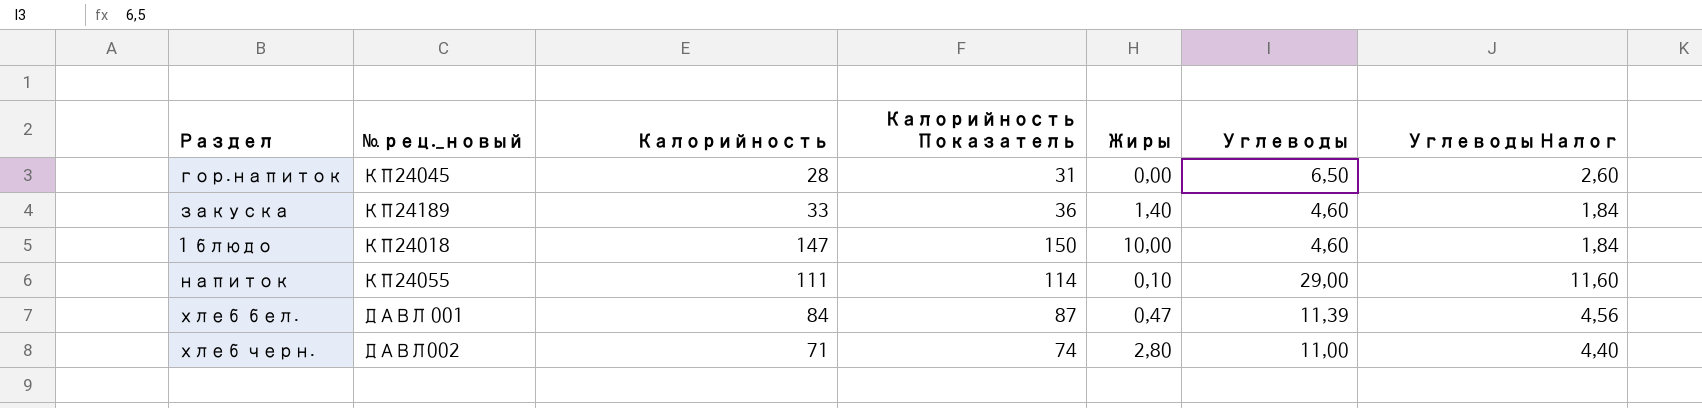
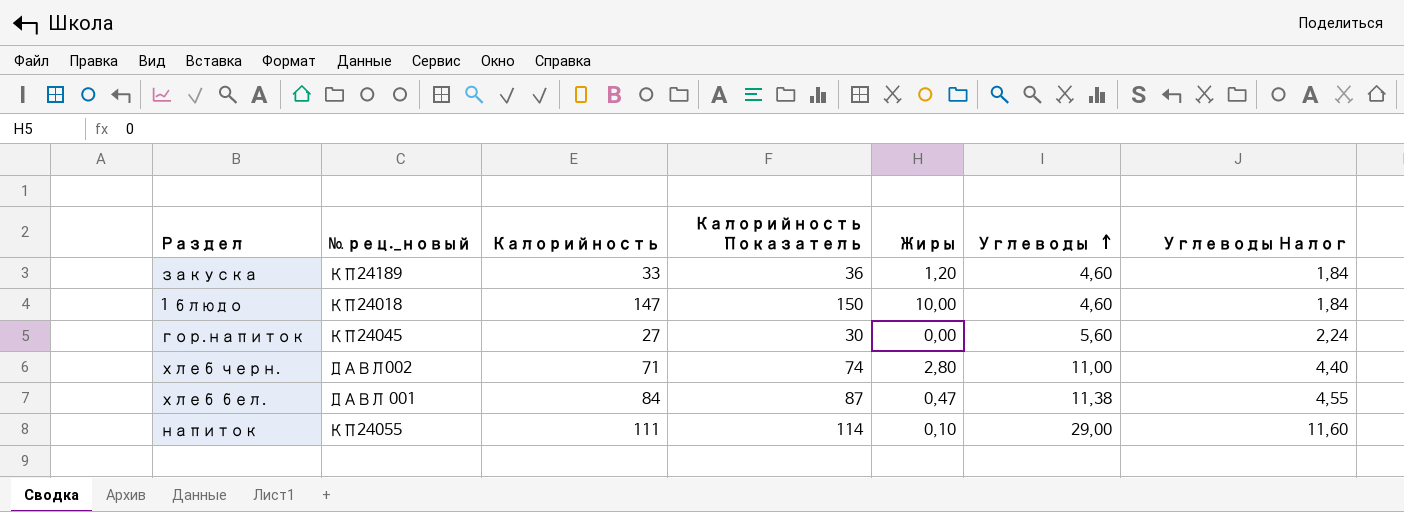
row order: none -> Углеводы ascending
закуска | Жиры: 1,40 -> 1,20
гор.напиток | Калорийность: 28 -> 27
гор.напиток | Калорийность Показатель: 31 -> 30
гор.напиток | Углеводы: 6,50 -> 5,60
гор.напиток | Углеводы Налог: 2,60 -> 2,24
хлеб бел. | Углеводы: 11,39 -> 11,38
хлеб бел. | Углеводы Налог: 4,56 -> 4,55

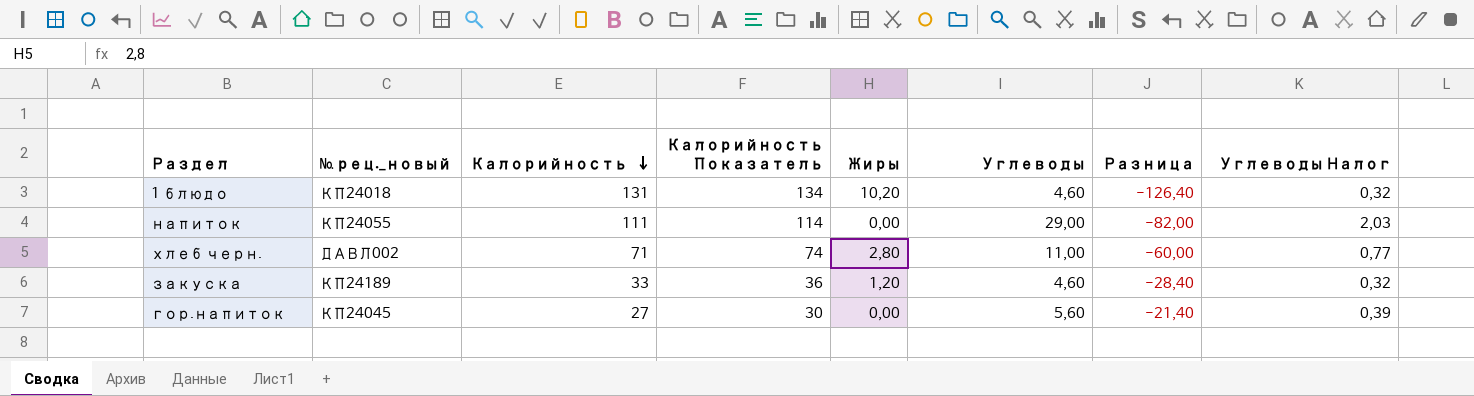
row order: Углеводы ascending -> Калорийность descending
column Разница | formula: none -> [Углеводы] - [Калорийность]
column Углеводы Налог | formula: [Углеводы] * 0,4 -> [Углеводы] * 0,07
row хлеб бел.: ДАВЛ 001 | 84 | 87 | 0,47 | 11,38 | 4,55 -> none
1 блюдо | Калорийность: 147 -> 131
1 блюдо | Калорийность Показатель: 150 -> 134
1 блюдо | Жиры: 10,00 -> 10,20
напиток | Жиры: 0,10 -> 0,00

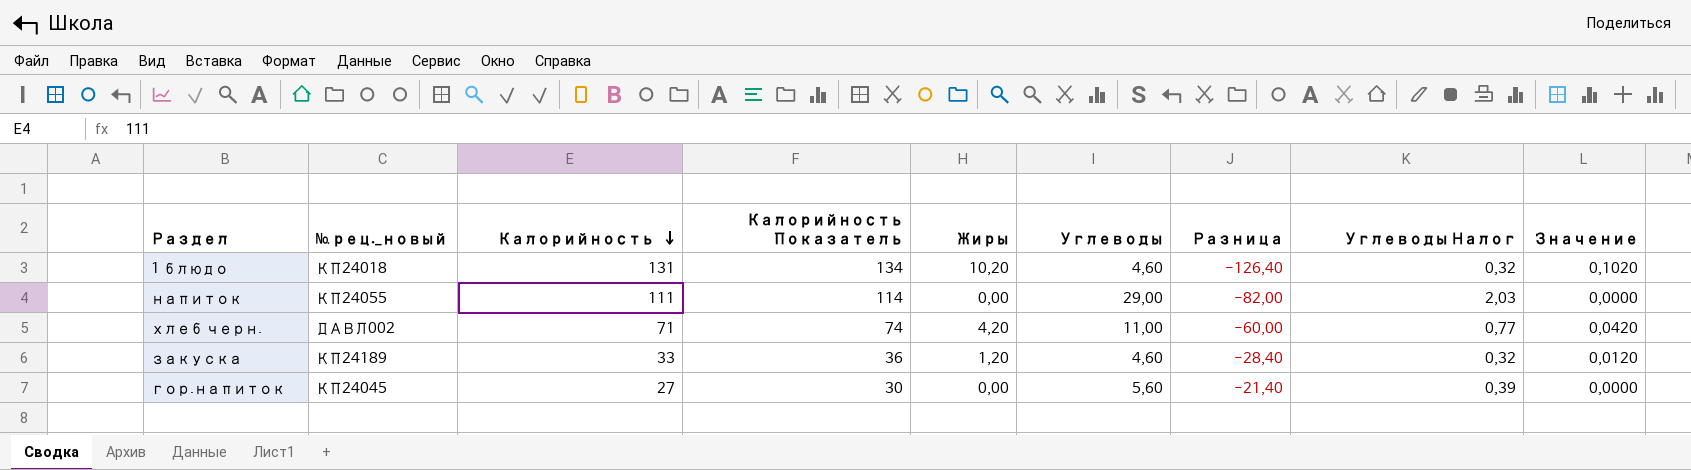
column Значение | formula: none -> [Жиры] * 0,01
хлеб черн. | Жиры: 2,80 -> 4,20

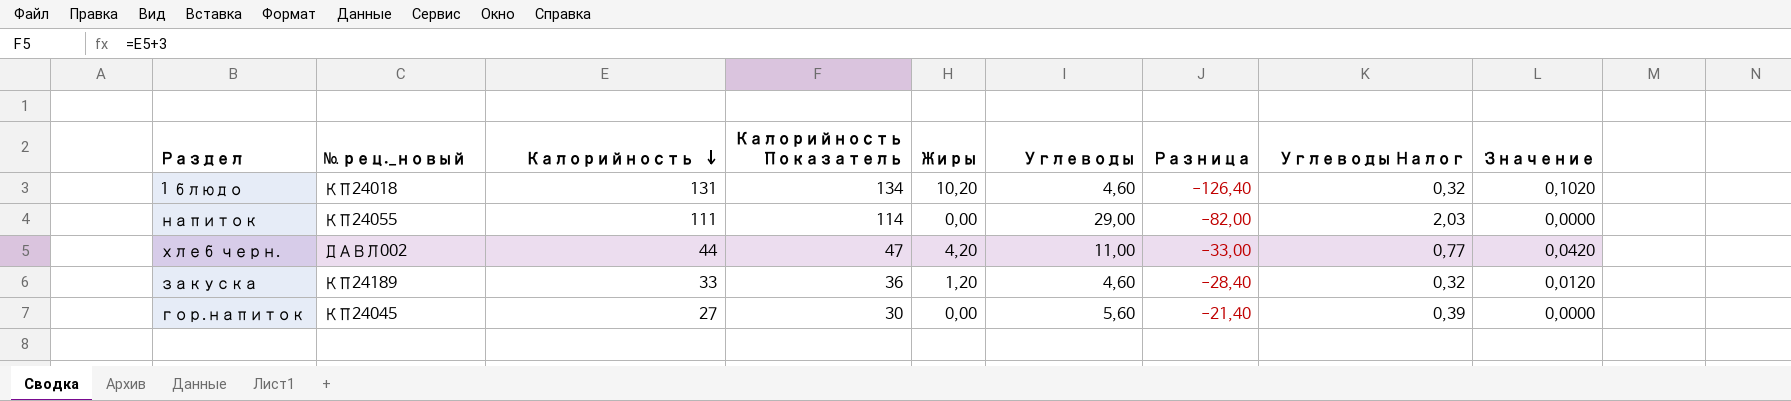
хлеб черн. | Калорийность: 71 -> 44
хлеб черн. | Калорийность Показатель: 74 -> 47
хлеб черн. | Разница: -60,00 -> -33,00

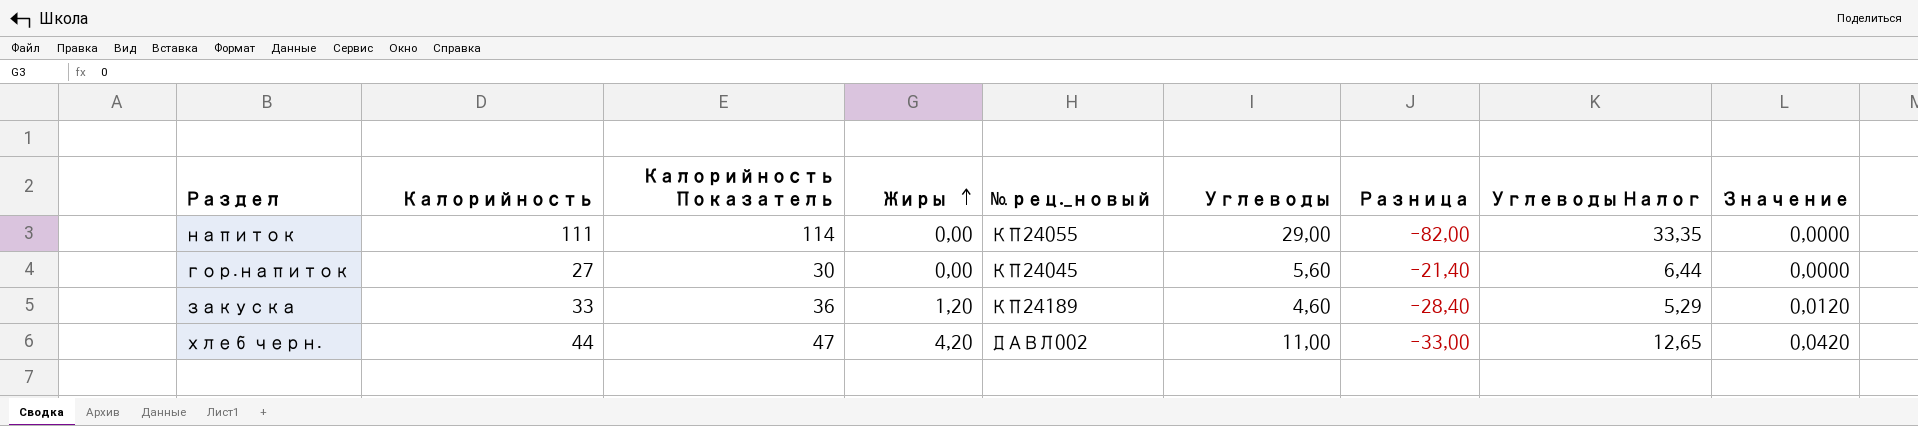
row order: Калорийность descending -> Жиры ascending
column № рец._новый | position: 2 -> 5
column Углеводы Налог | formula: [Углеводы] * 0,07 -> [Углеводы] * 1,15
row 1 блюдо: КП24018 | 131 | 134 | 10,20 | 4,60 | -126,40 | 0,32 | 0,1020 -> none

